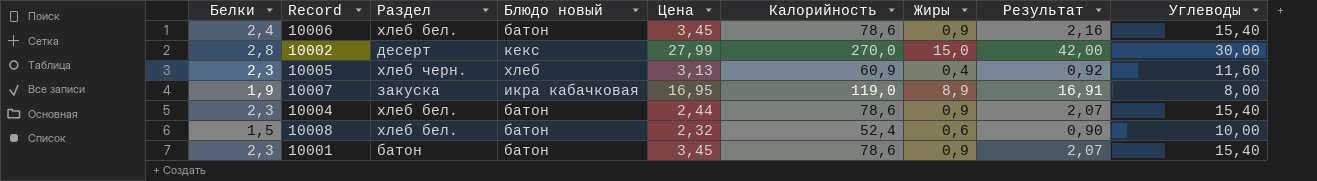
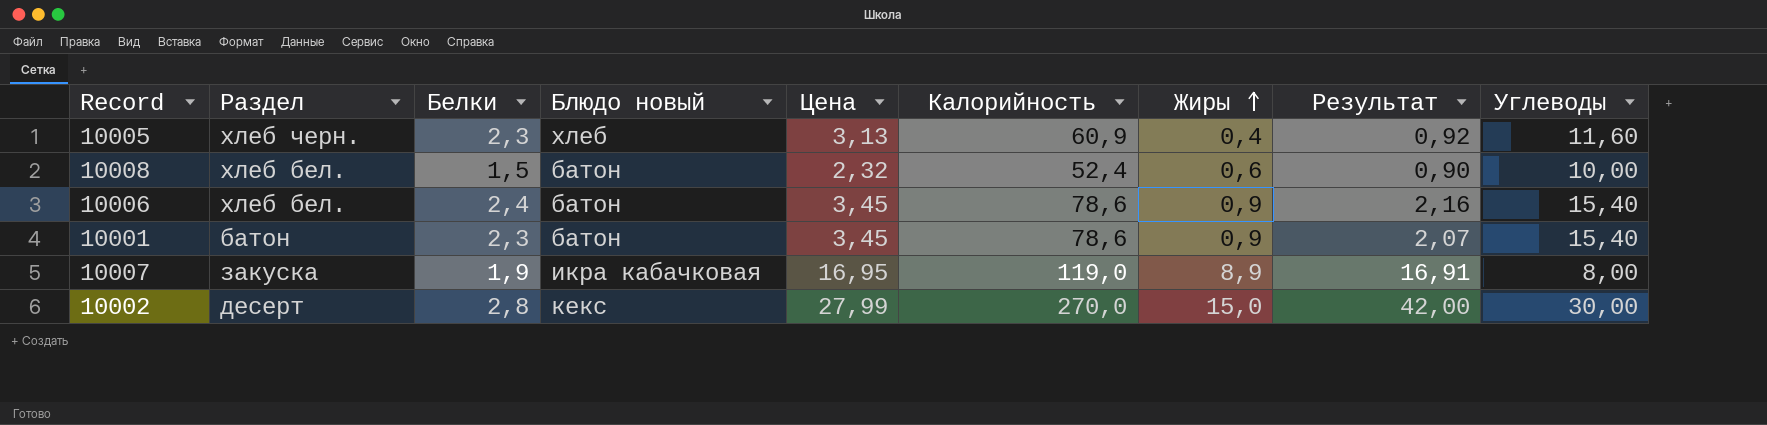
row order: none -> Жиры ascending
column Белки | position: 1 -> 3
row 10004: 2,3 | хлеб бел. | батон | 2,44 | 78,6 | 0,9 | 2,07 | 15,40 -> none

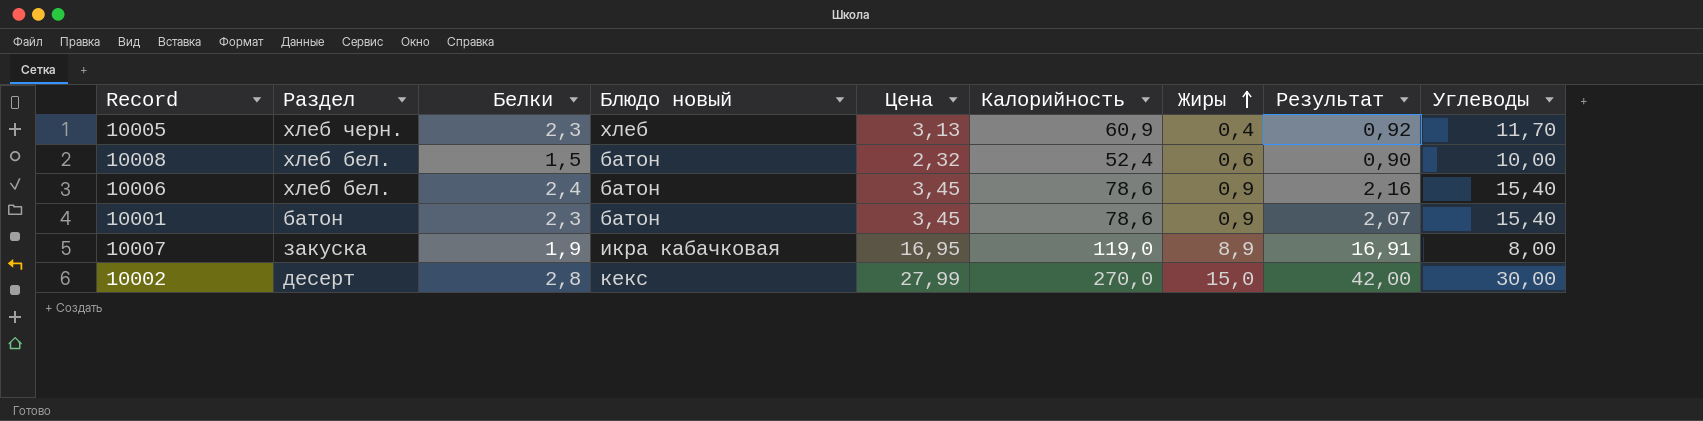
10005 | Углеводы: 11,60 -> 11,70

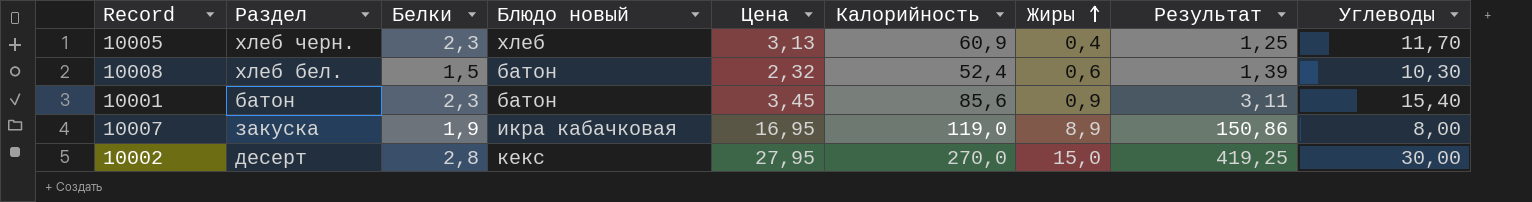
column Результат | formula: [Белки] * [Жиры] -> [Цена] * [Жиры]
row 10006: хлеб бел. | 2,4 | батон | 3,45 | 78,6 | 0,9 | 2,16 | 15,40 -> none
10008 | Углеводы: 10,00 -> 10,30
10001 | Калорийность: 78,6 -> 85,6
10002 | Цена: 27,99 -> 27,95

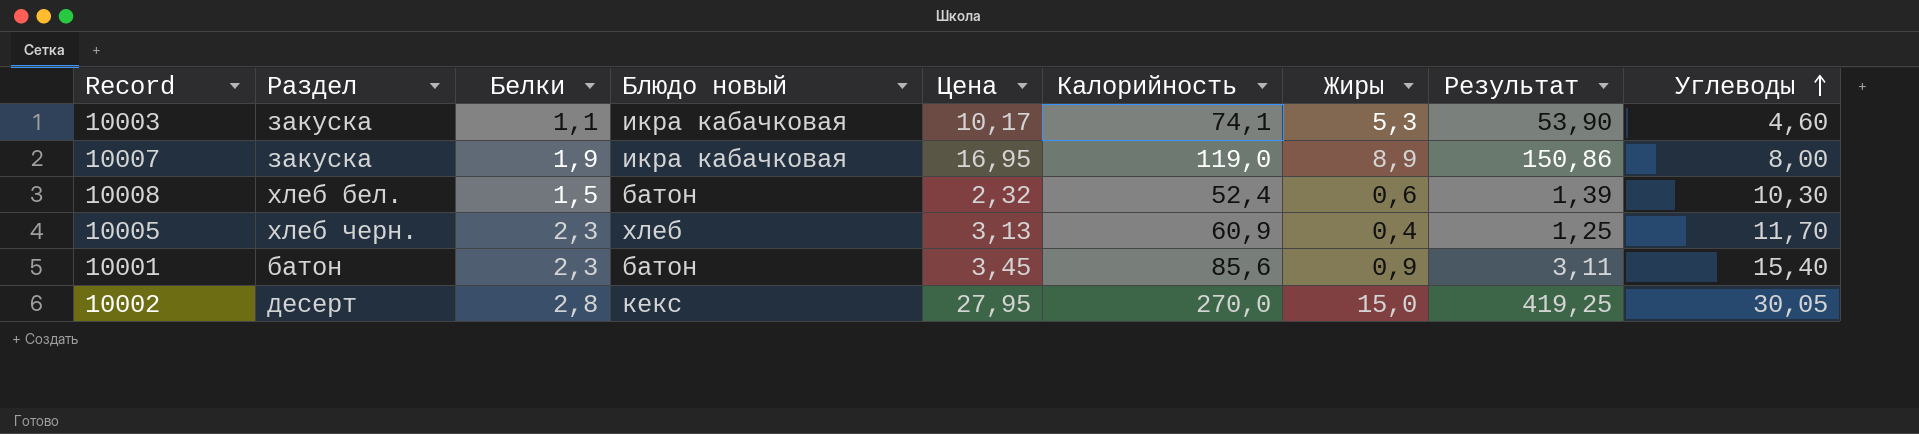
row order: Жиры ascending -> Углеводы ascending
row 10003: none -> закуска | 1,1 | икра кабачковая | 10,17 | 74,1 | 5,3 | 53,90 | 4,60
10002 | Углеводы: 30,00 -> 30,05

